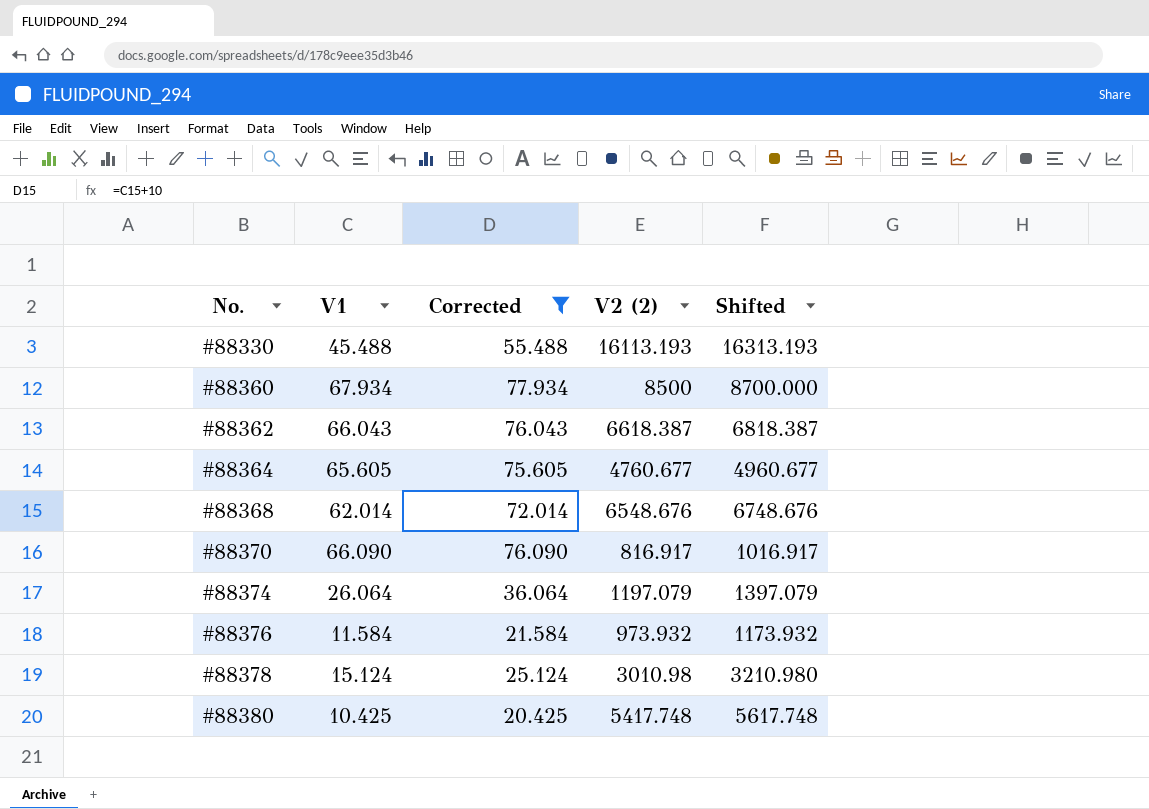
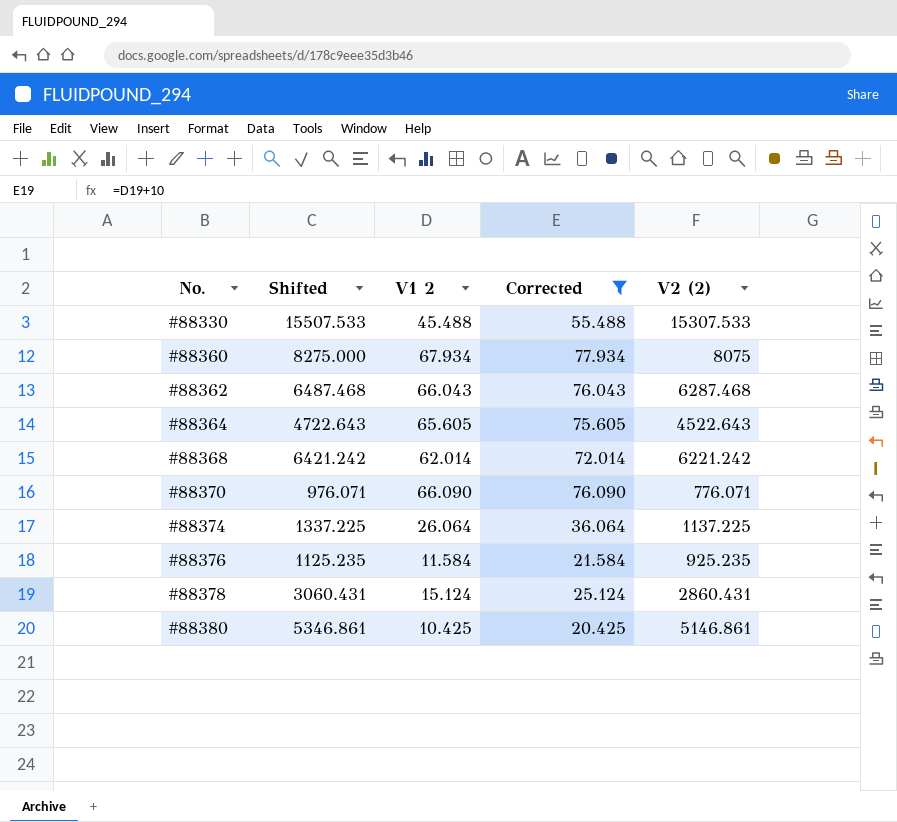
column Shifted | position: 5 -> 2
column name: V1 -> V1 2
#88330 | Shifted: 16313.193 -> 15507.533
#88330 | V2 (2): 16113.193 -> 15307.533
#88360 | Shifted: 8700.000 -> 8275.000
#88360 | V2 (2): 8500 -> 8075
#88362 | Shifted: 6818.387 -> 6487.468
#88362 | V2 (2): 6618.387 -> 6287.468
#88364 | Shifted: 4960.677 -> 4722.643
#88364 | V2 (2): 4760.677 -> 4522.643
#88368 | Shifted: 6748.676 -> 6421.242
#88368 | V2 (2): 6548.676 -> 6221.242
#88370 | Shifted: 1016.917 -> 976.071
#88370 | V2 (2): 816.917 -> 776.071
#88374 | Shifted: 1397.079 -> 1337.225
#88374 | V2 (2): 1197.079 -> 1137.225
#88376 | Shifted: 1173.932 -> 1125.235
#88376 | V2 (2): 973.932 -> 925.235
#88378 | Shifted: 3210.980 -> 3060.431
#88378 | V2 (2): 3010.98 -> 2860.431
#88380 | Shifted: 5617.748 -> 5346.861
#88380 | V2 (2): 5417.748 -> 5146.861

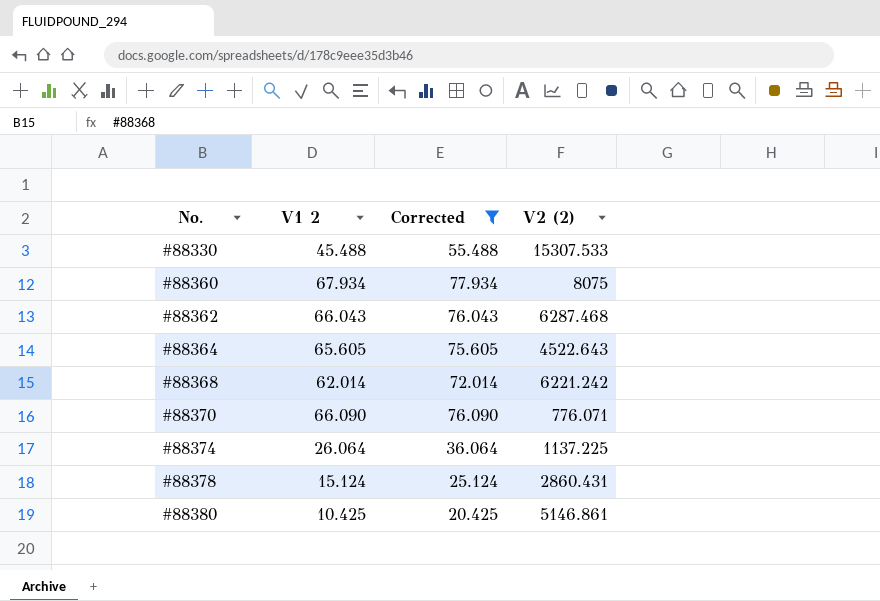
column Shifted | formula: [V2 (2)] + 200 -> none
row #88376: 1125.235 | 11.584 | 21.584 | 925.235 -> none

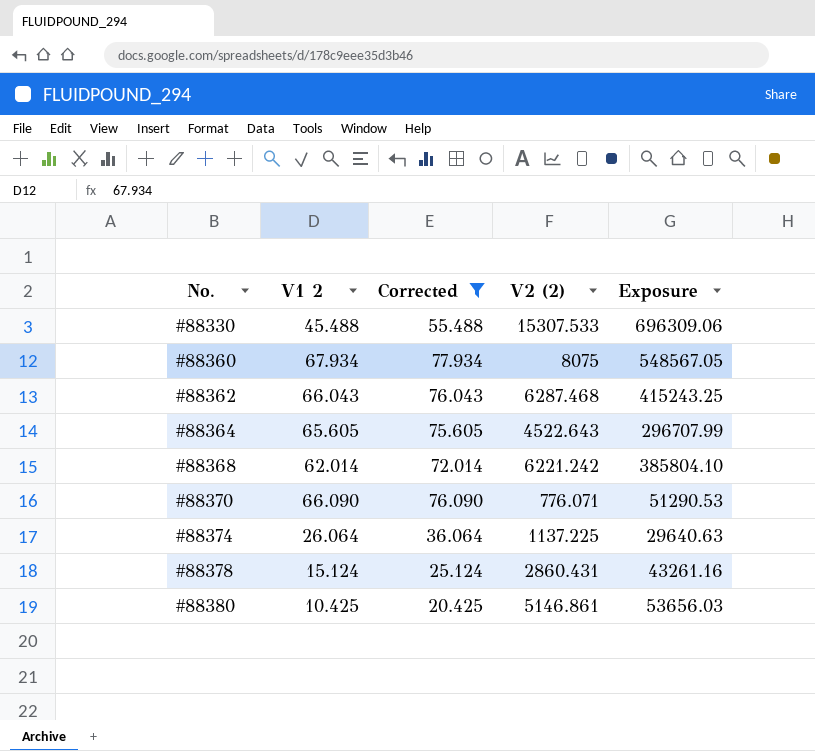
column Exposure | formula: none -> [V1 2] * [V2 (2)]

